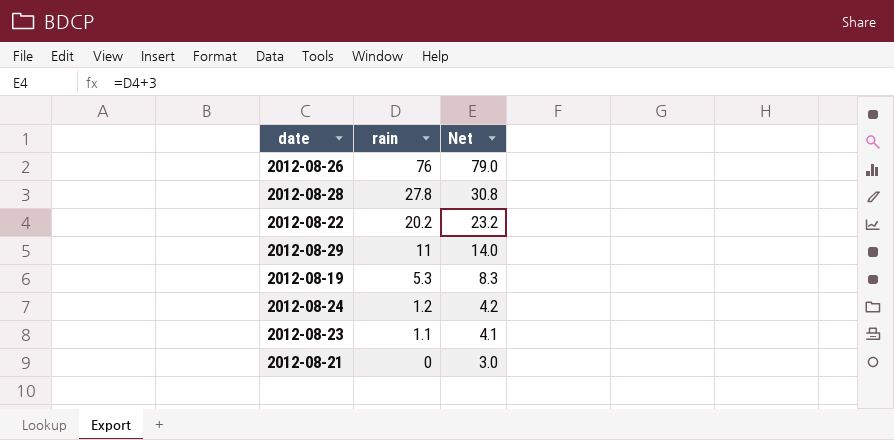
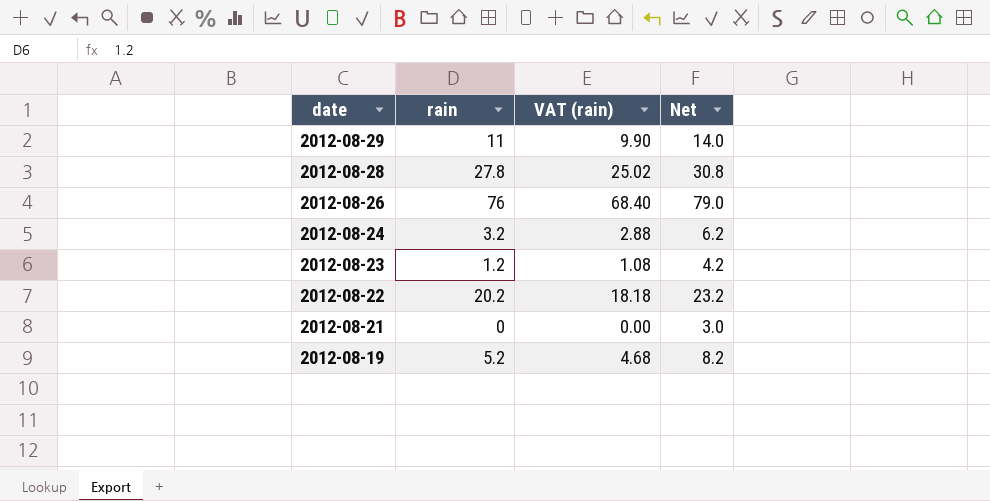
row order: rain descending -> date descending
column VAT (rain) | formula: none -> [rain] * 0.9
2012-08-24 | rain: 1.2 -> 3.2
2012-08-24 | Net: 4.2 -> 6.2
2012-08-23 | rain: 1.1 -> 1.2
2012-08-23 | Net: 4.1 -> 4.2
2012-08-19 | rain: 5.3 -> 5.2
2012-08-19 | Net: 8.3 -> 8.2

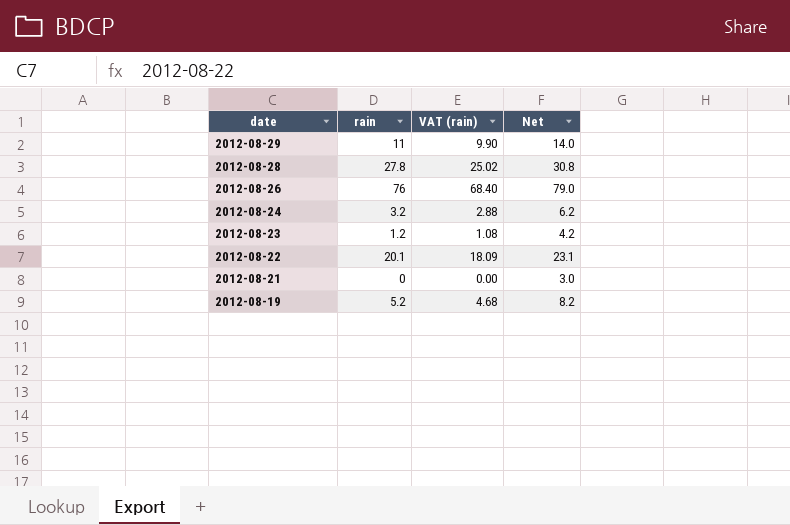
2012-08-22 | rain: 20.2 -> 20.1
2012-08-22 | VAT (rain): 18.18 -> 18.09
2012-08-22 | Net: 23.2 -> 23.1

